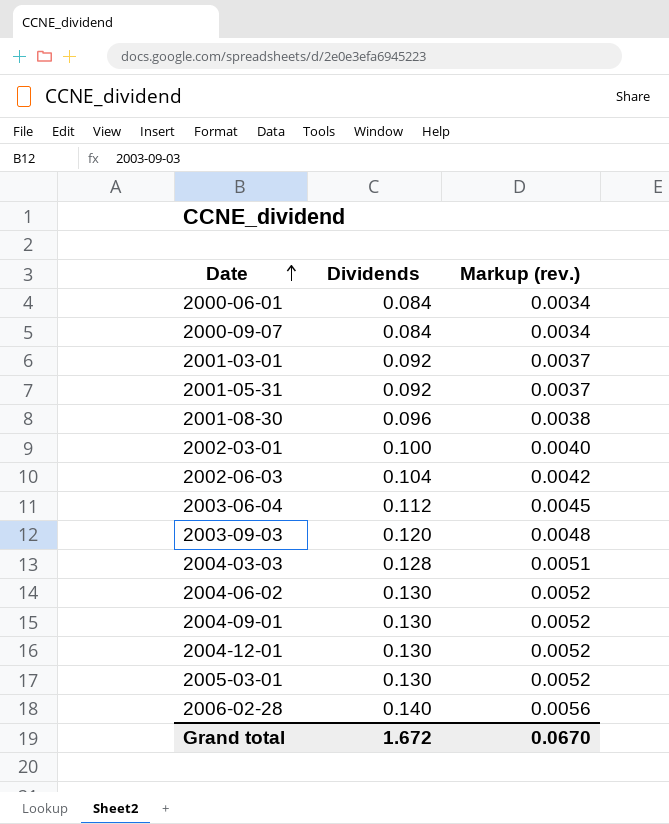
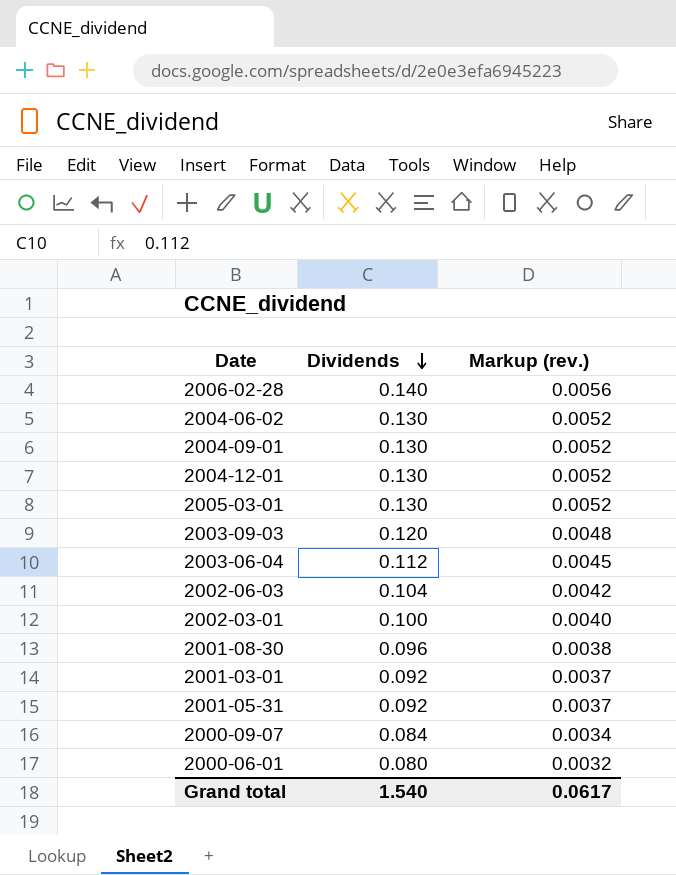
row order: Date ascending -> Dividends descending
row 2004-03-03: 0.128 | 0.0051 -> none
2000-06-01 | Dividends: 0.084 -> 0.080
2000-06-01 | Markup (rev.): 0.0034 -> 0.0032
Grand total | Dividends: 1.672 -> 1.540
Grand total | Markup (rev.): 0.0670 -> 0.0617

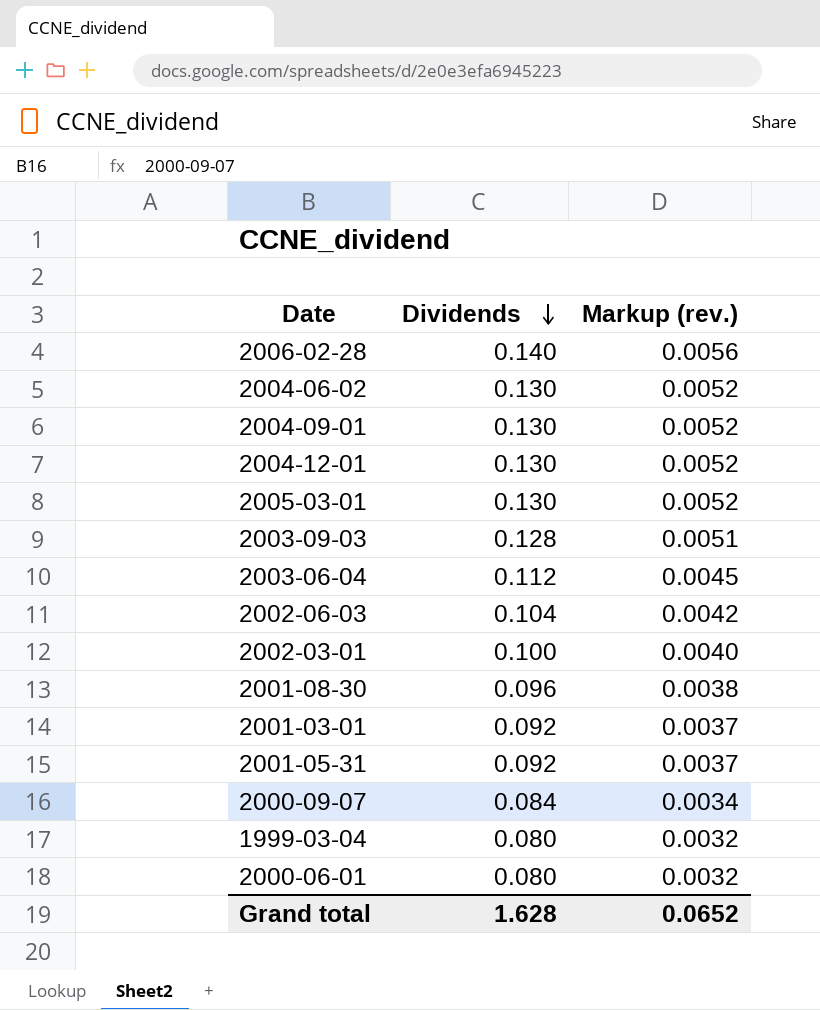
2003-09-03 | Dividends: 0.120 -> 0.128
2003-09-03 | Markup (rev.): 0.0048 -> 0.0051
row 1999-03-04: none -> 0.080 | 0.0032
Grand total | Dividends: 1.540 -> 1.628
Grand total | Markup (rev.): 0.0617 -> 0.0652

